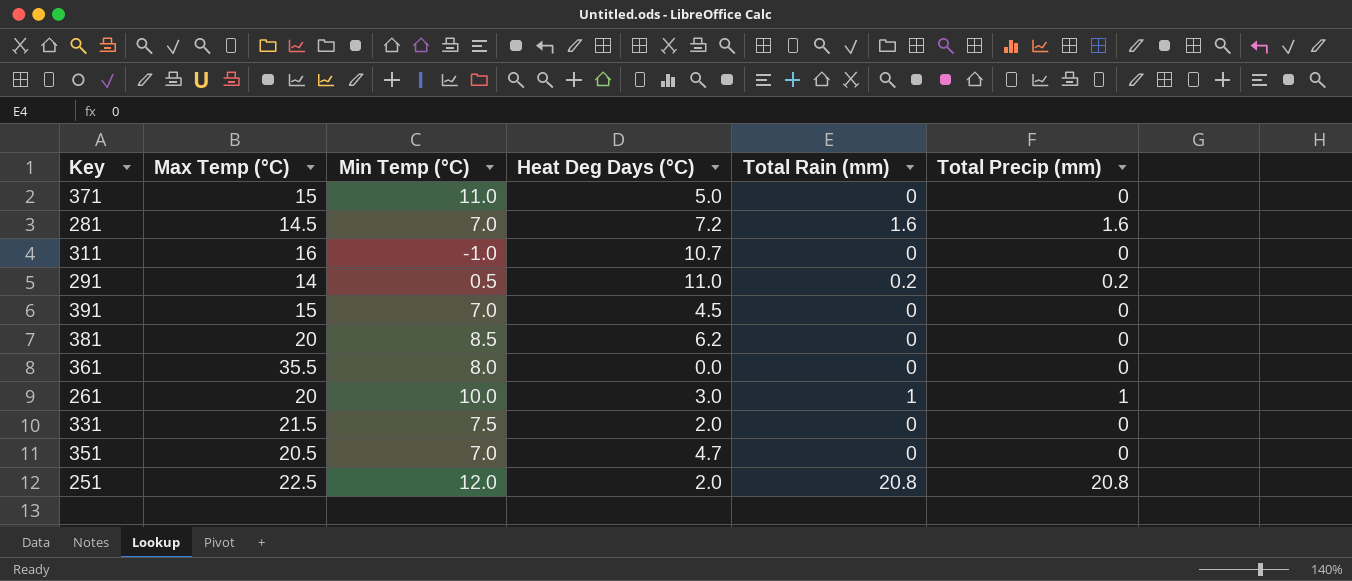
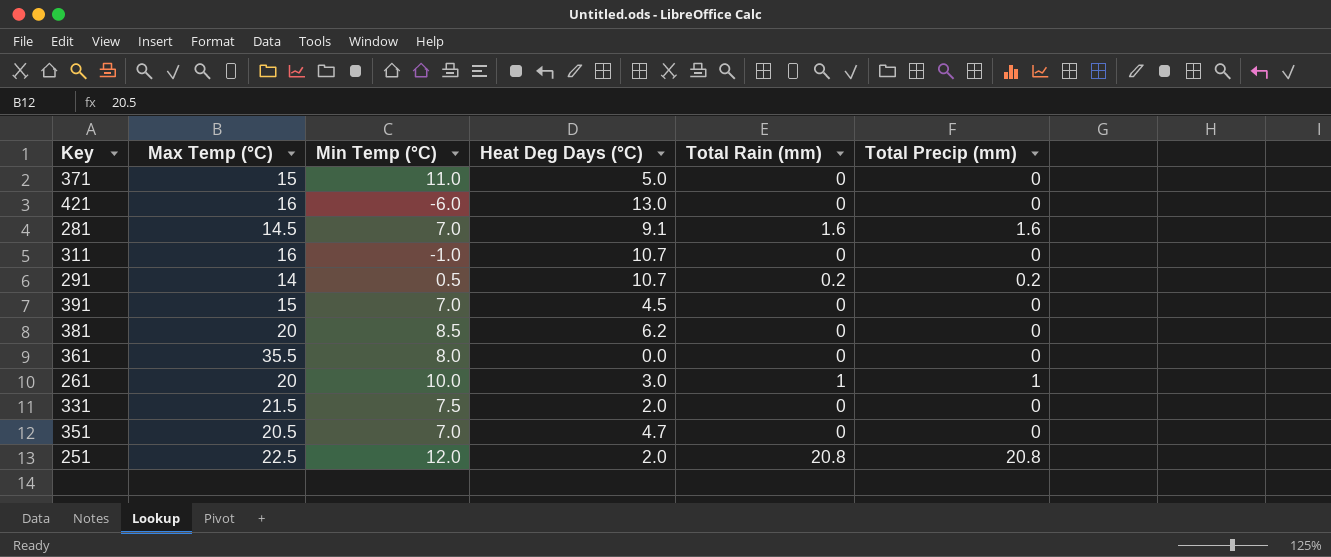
row 421: none -> 16 | -6.0 | 13.0 | 0 | 0
281 | Heat Deg Days (°C): 7.2 -> 9.1
291 | Heat Deg Days (°C): 11.0 -> 10.7

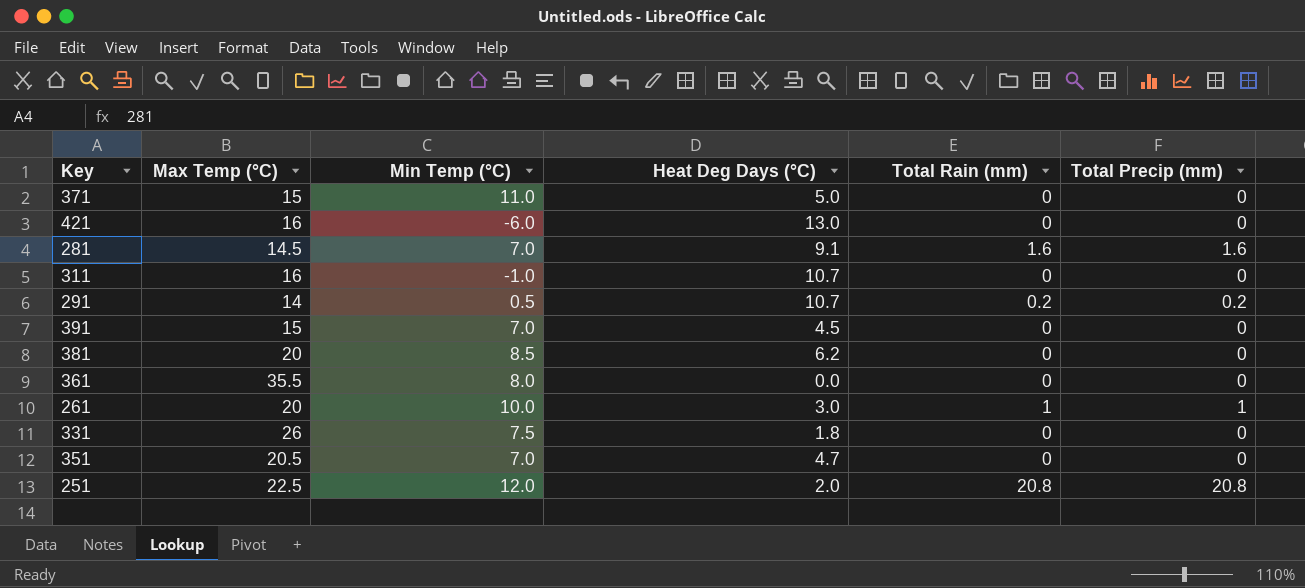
331 | Max Temp (°C): 21.5 -> 26
331 | Heat Deg Days (°C): 2.0 -> 1.8

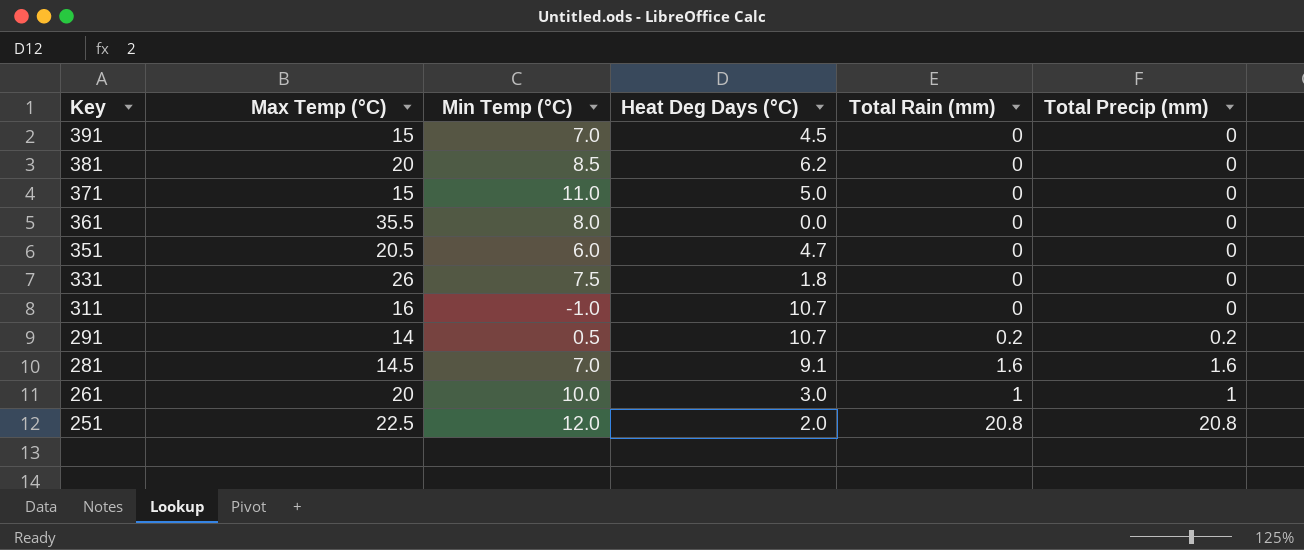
row order: none -> Key descending
row 421: 16 | -6.0 | 13.0 | 0 | 0 -> none
351 | Min Temp (°C): 7.0 -> 6.0

